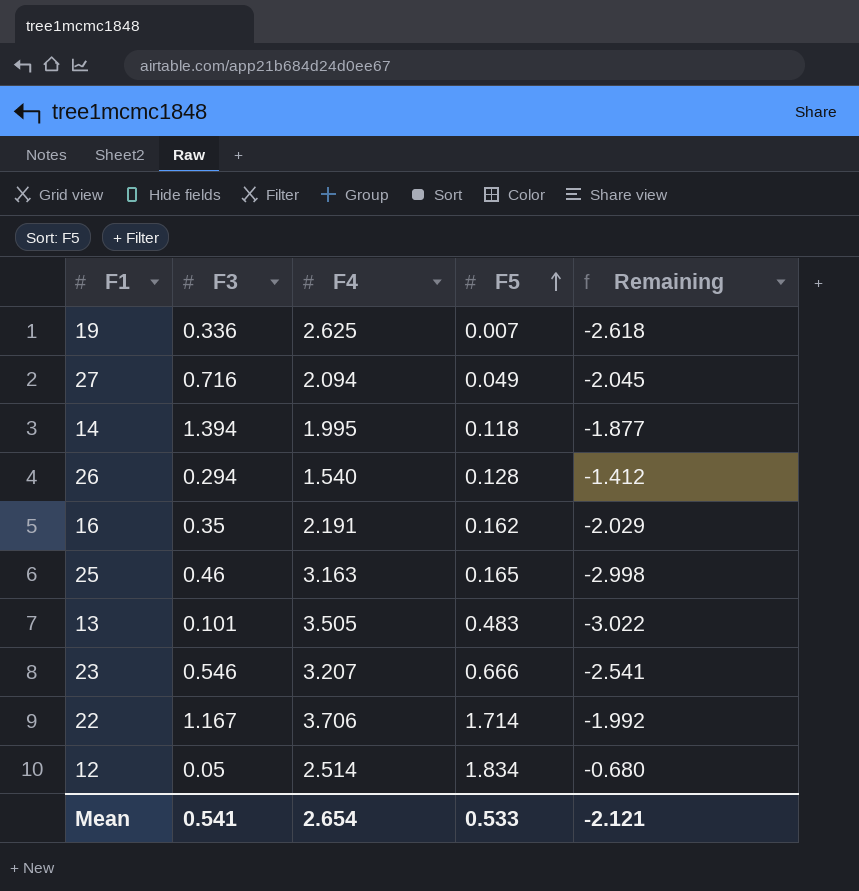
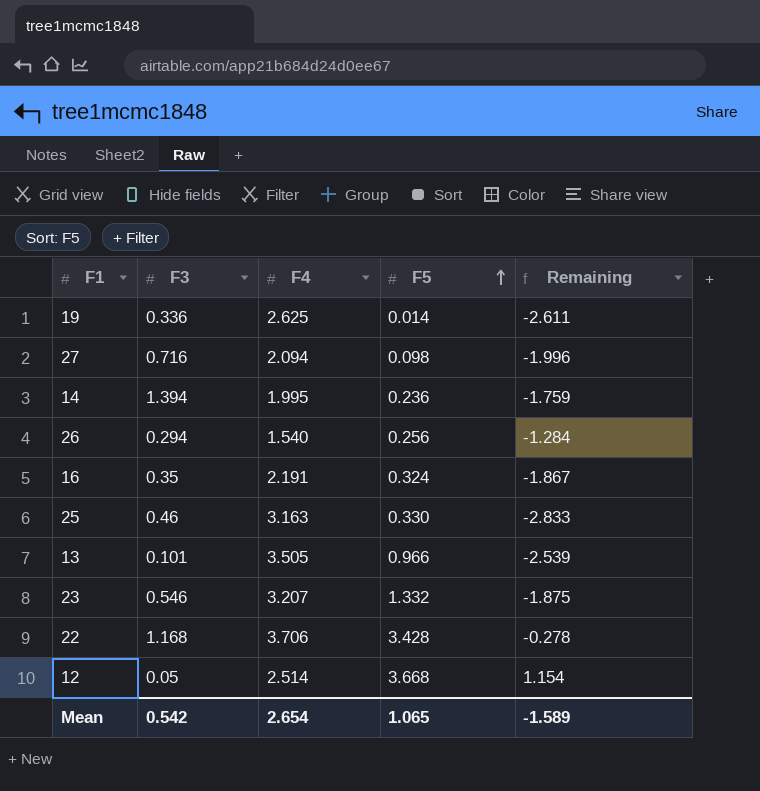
19 | F5: 0.007 -> 0.014
19 | Remaining: -2.618 -> -2.611
27 | F5: 0.049 -> 0.098
27 | Remaining: -2.045 -> -1.996
14 | F5: 0.118 -> 0.236
14 | Remaining: -1.877 -> -1.759
26 | F5: 0.128 -> 0.256
26 | Remaining: -1.412 -> -1.284
16 | F5: 0.162 -> 0.324
16 | Remaining: -2.029 -> -1.867
25 | F5: 0.165 -> 0.330
25 | Remaining: -2.998 -> -2.833
13 | F5: 0.483 -> 0.966
13 | Remaining: -3.022 -> -2.539
23 | F5: 0.666 -> 1.332
23 | Remaining: -2.541 -> -1.875
22 | F3: 1.167 -> 1.168
22 | F5: 1.714 -> 3.428
22 | Remaining: -1.992 -> -0.278
12 | F5: 1.834 -> 3.668
12 | Remaining: -0.680 -> 1.154
Mean | F3: 0.541 -> 0.542
Mean | F5: 0.533 -> 1.065
Mean | Remaining: -2.121 -> -1.589

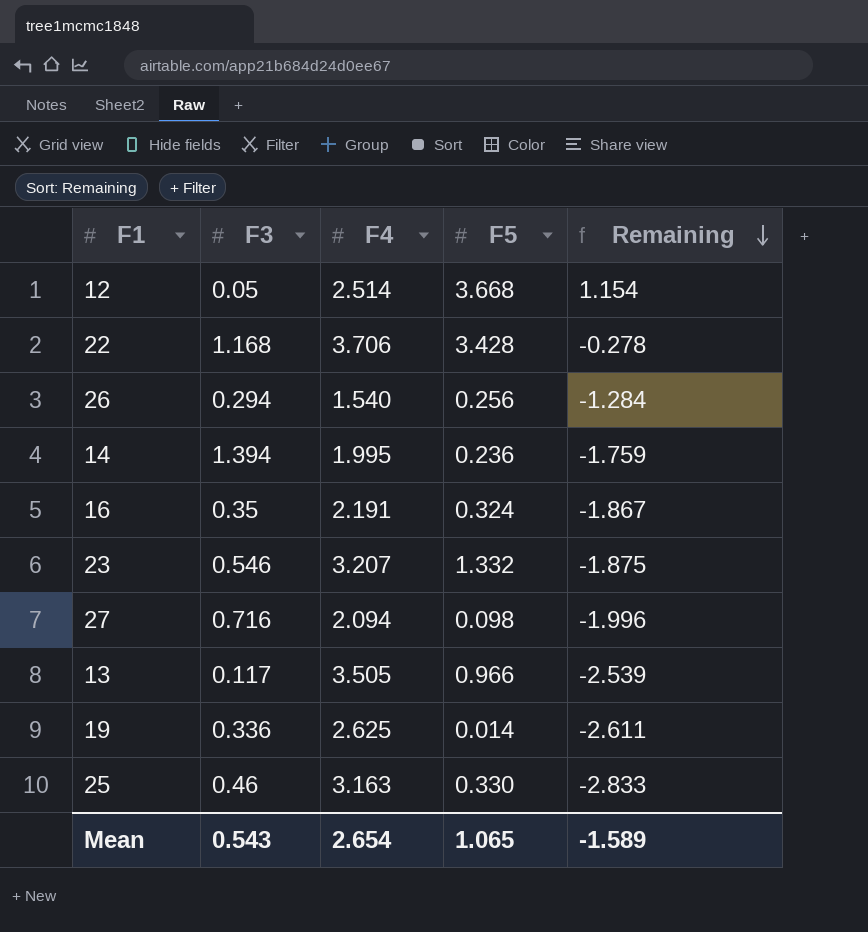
row order: F5 ascending -> Remaining descending
13 | F3: 0.101 -> 0.117
Mean | F3: 0.542 -> 0.543

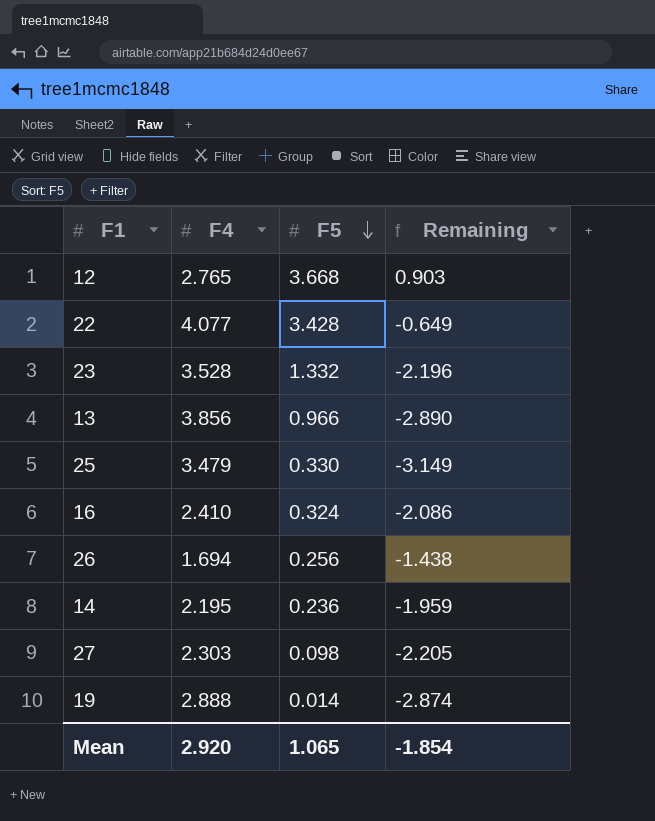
row order: Remaining descending -> F5 descending
column F3 | position: 2 -> none
12 | F4: 2.514 -> 2.765
12 | Remaining: 1.154 -> 0.903
22 | F4: 3.706 -> 4.077
22 | Remaining: -0.278 -> -0.649
23 | F4: 3.207 -> 3.528
23 | Remaining: -1.875 -> -2.196
13 | F4: 3.505 -> 3.856
13 | Remaining: -2.539 -> -2.890
25 | F4: 3.163 -> 3.479
25 | Remaining: -2.833 -> -3.149
16 | F4: 2.191 -> 2.410
16 | Remaining: -1.867 -> -2.086
26 | F4: 1.540 -> 1.694
26 | Remaining: -1.284 -> -1.438
14 | F4: 1.995 -> 2.195
14 | Remaining: -1.759 -> -1.959
27 | F4: 2.094 -> 2.303
27 | Remaining: -1.996 -> -2.205
19 | F4: 2.625 -> 2.888
19 | Remaining: -2.611 -> -2.874
Mean | F4: 2.654 -> 2.920
Mean | Remaining: -1.589 -> -1.854

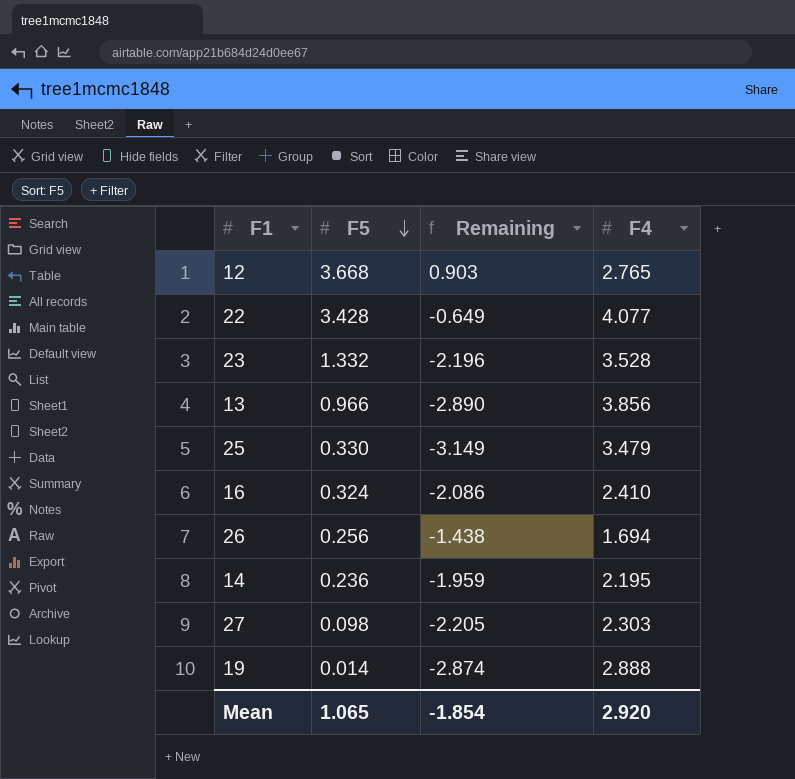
column F4 | position: 2 -> 4

